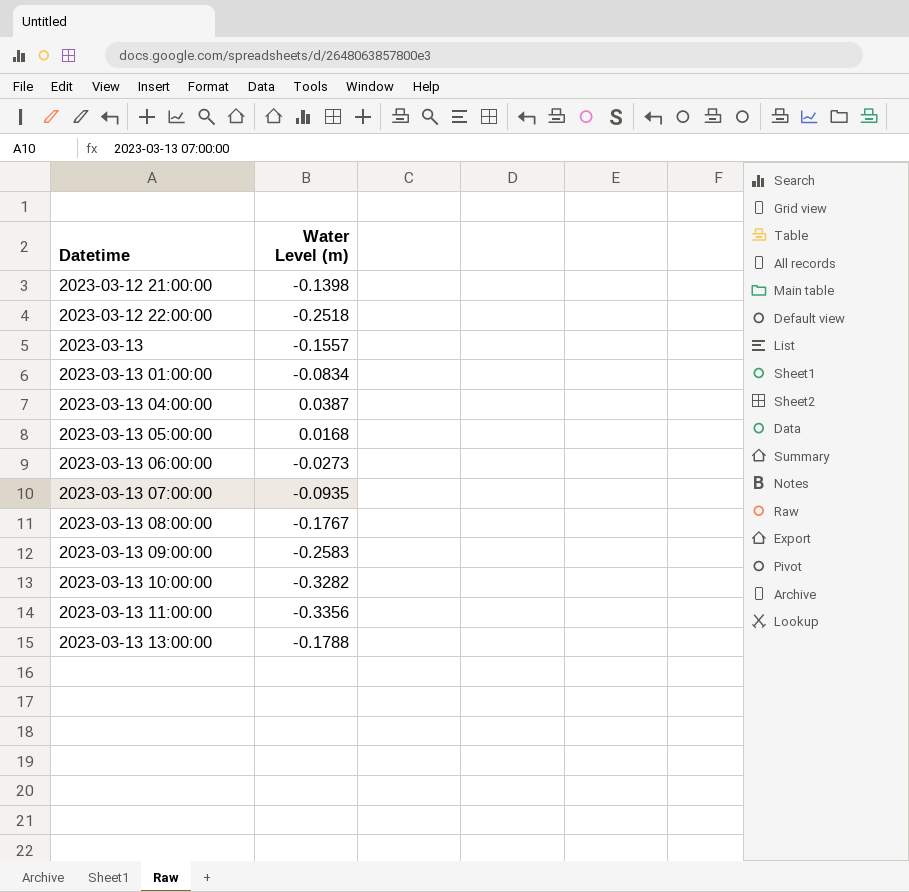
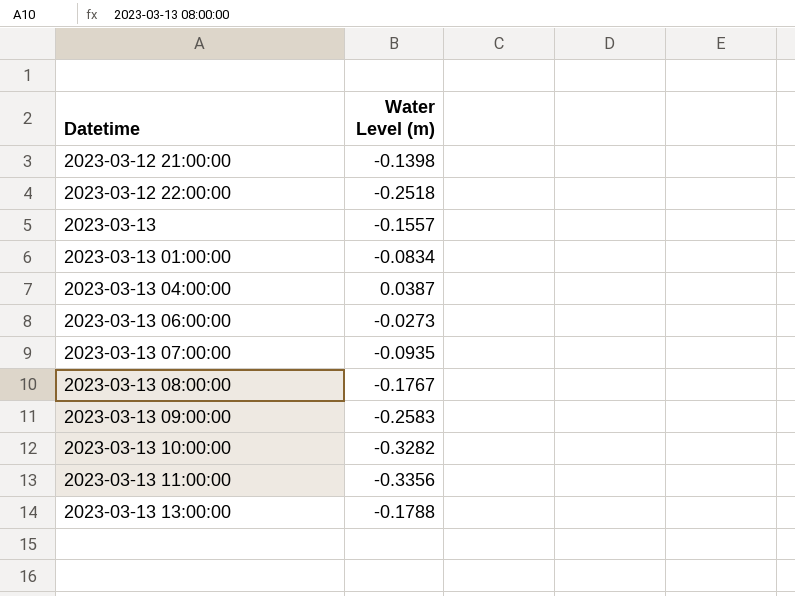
row 2023-03-13 05:00:00: 0.0168 -> none

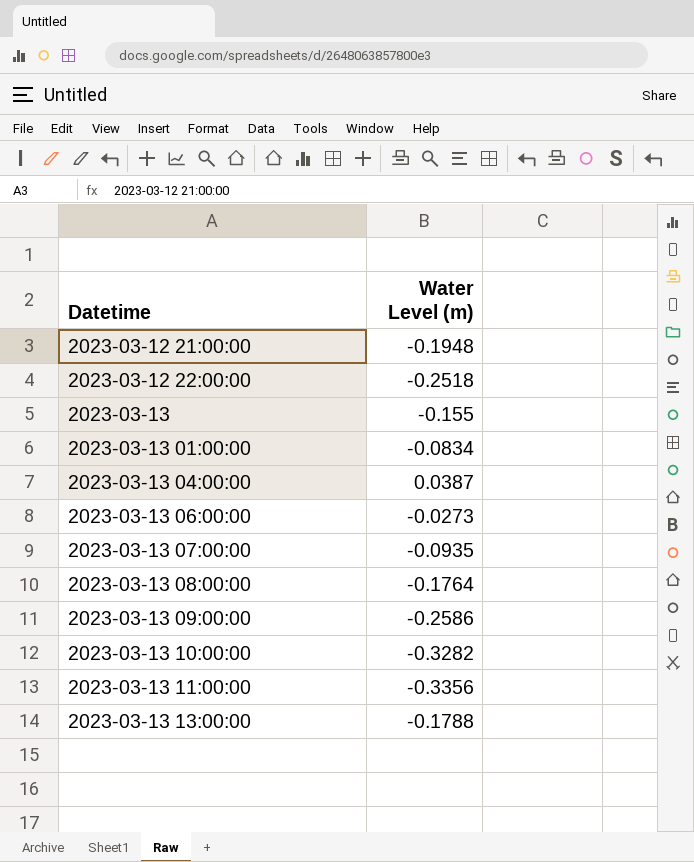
2023-03-12 21:00:00 | Water Level (m): -0.1398 -> -0.1948
2023-03-13 | Water Level (m): -0.1557 -> -0.155
2023-03-13 08:00:00 | Water Level (m): -0.1767 -> -0.1764
2023-03-13 09:00:00 | Water Level (m): -0.2583 -> -0.2586

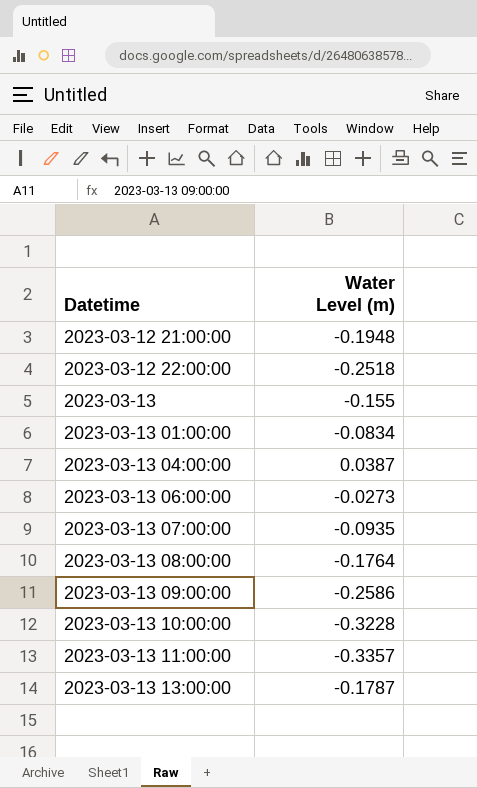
2023-03-13 10:00:00 | Water Level (m): -0.3282 -> -0.3228
2023-03-13 11:00:00 | Water Level (m): -0.3356 -> -0.3357
2023-03-13 13:00:00 | Water Level (m): -0.1788 -> -0.1787

